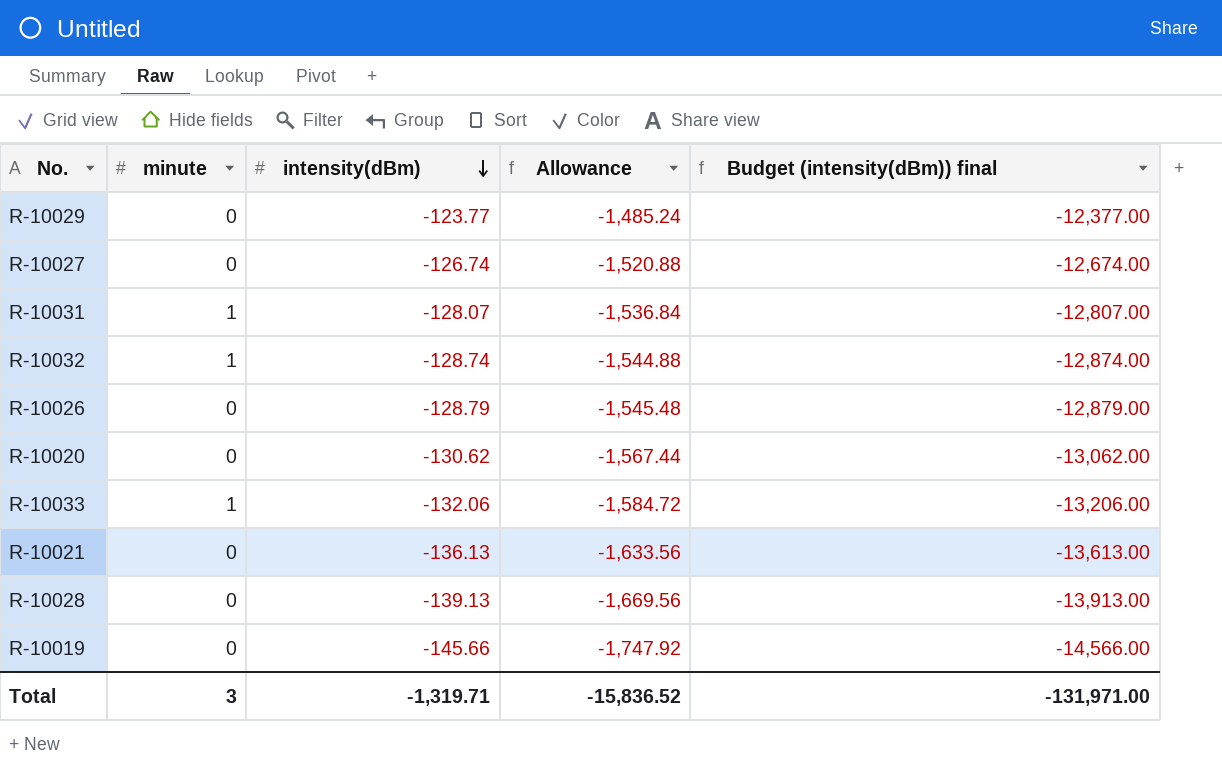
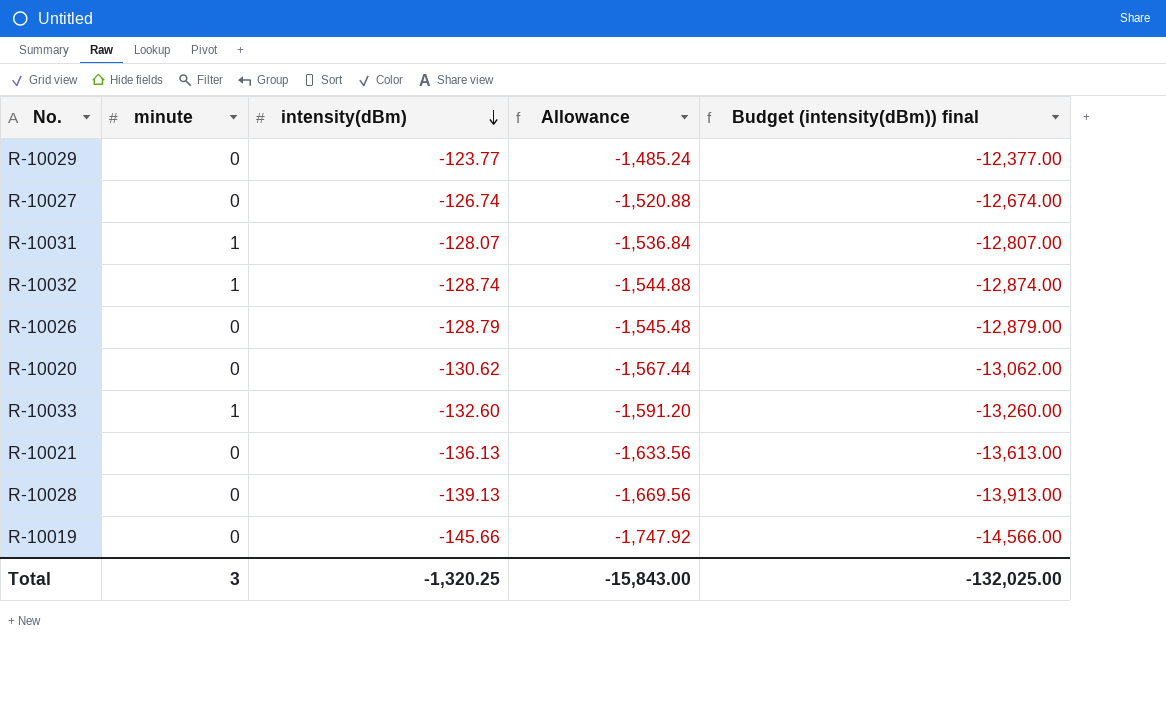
R-10033 | intensity(dBm): -132.06 -> -132.60
R-10033 | Allowance: -1,584.72 -> -1,591.20
R-10033 | Budget (intensity(dBm)) final: -13,206.00 -> -13,260.00
Total | intensity(dBm): -1,319.71 -> -1,320.25
Total | Allowance: -15,836.52 -> -15,843.00
Total | Budget (intensity(dBm)) final: -131,971.00 -> -132,025.00

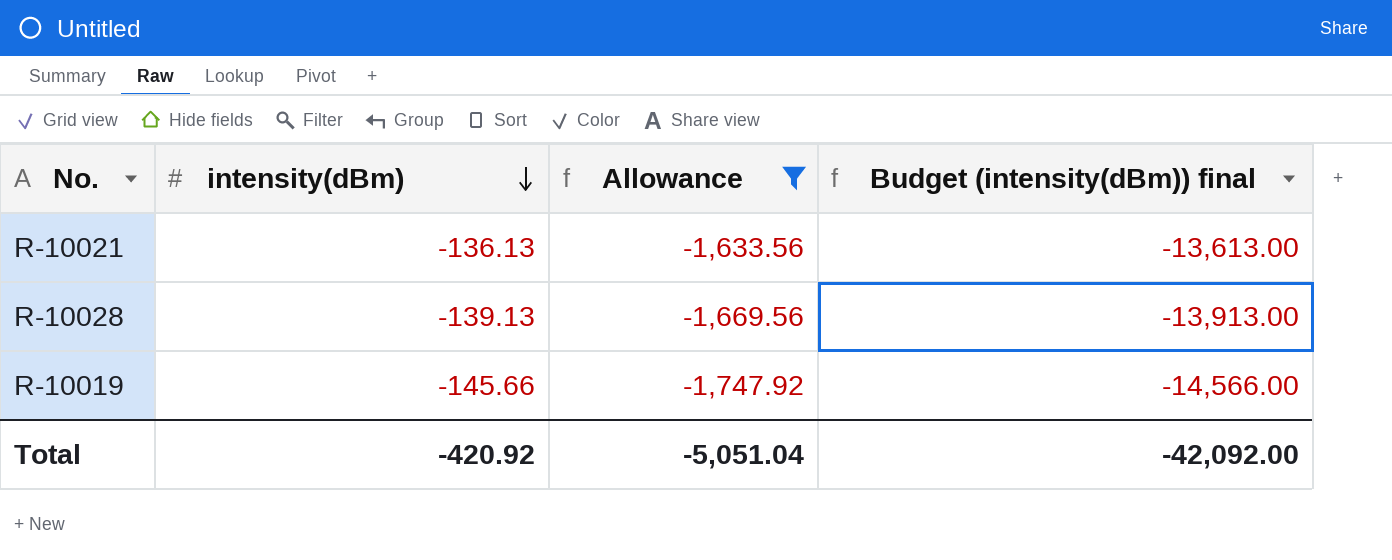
filter: none -> Allowance <= -1,633.56
column minute | position: 2 -> none
Total | intensity(dBm): -1,320.25 -> -420.92
Total | Allowance: -15,843.00 -> -5,051.04
Total | Budget (intensity(dBm)) final: -132,025.00 -> -42,092.00

